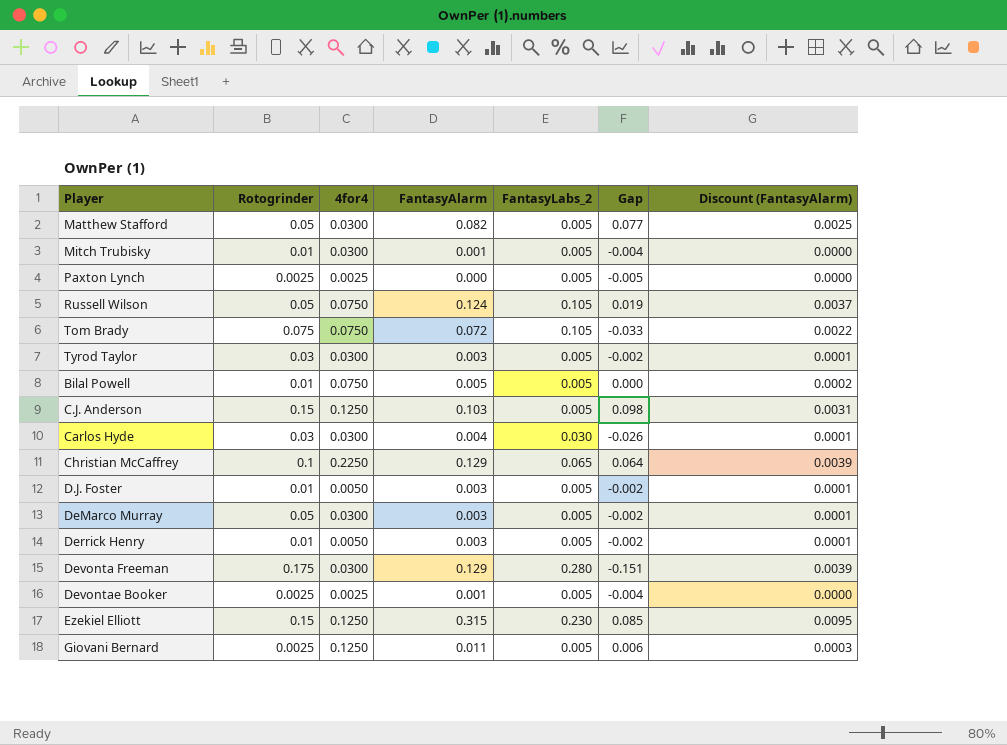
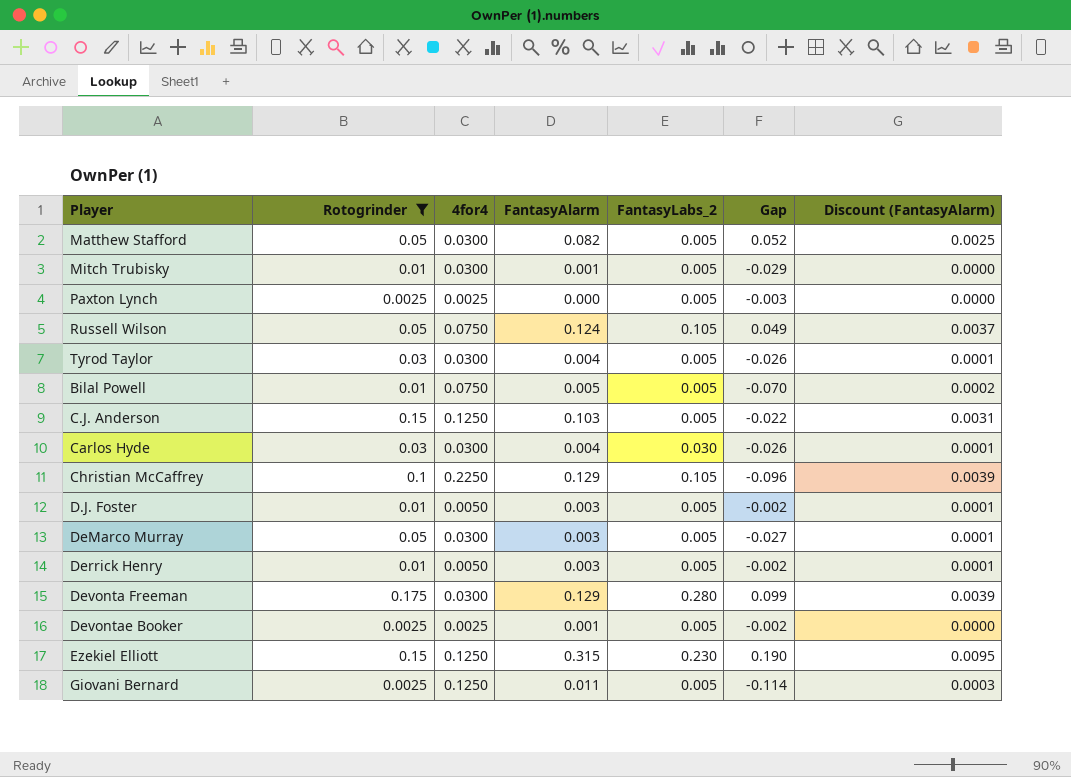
filter: none -> Rotogrinder != 0.075
column Gap | formula: [FantasyAlarm] - [FantasyLabs_2] -> [FantasyAlarm] - [4for4]
Tyrod Taylor | FantasyAlarm: 0.003 -> 0.004
Christian McCaffrey | FantasyLabs_2: 0.065 -> 0.105

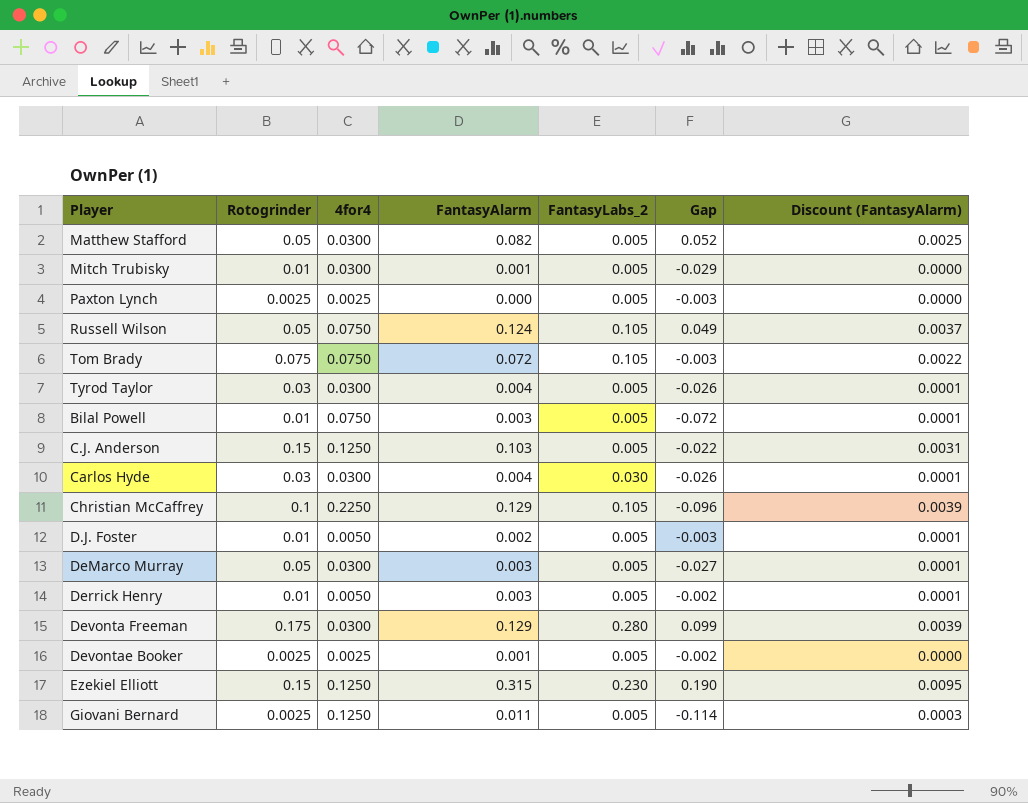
filter: Rotogrinder != 0.075 -> none
Bilal Powell | FantasyAlarm: 0.005 -> 0.003
Bilal Powell | Gap: -0.070 -> -0.072
Bilal Powell | Discount (FantasyAlarm): 0.0002 -> 0.0001
D.J. Foster | FantasyAlarm: 0.003 -> 0.002
D.J. Foster | Gap: -0.002 -> -0.003

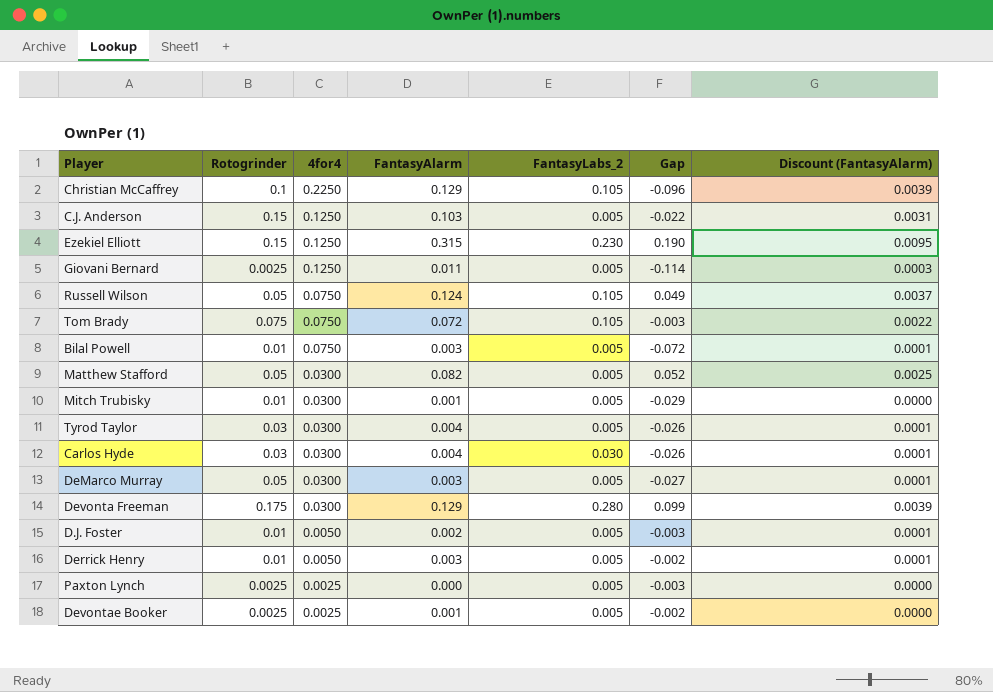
row order: none -> 4for4 descending

